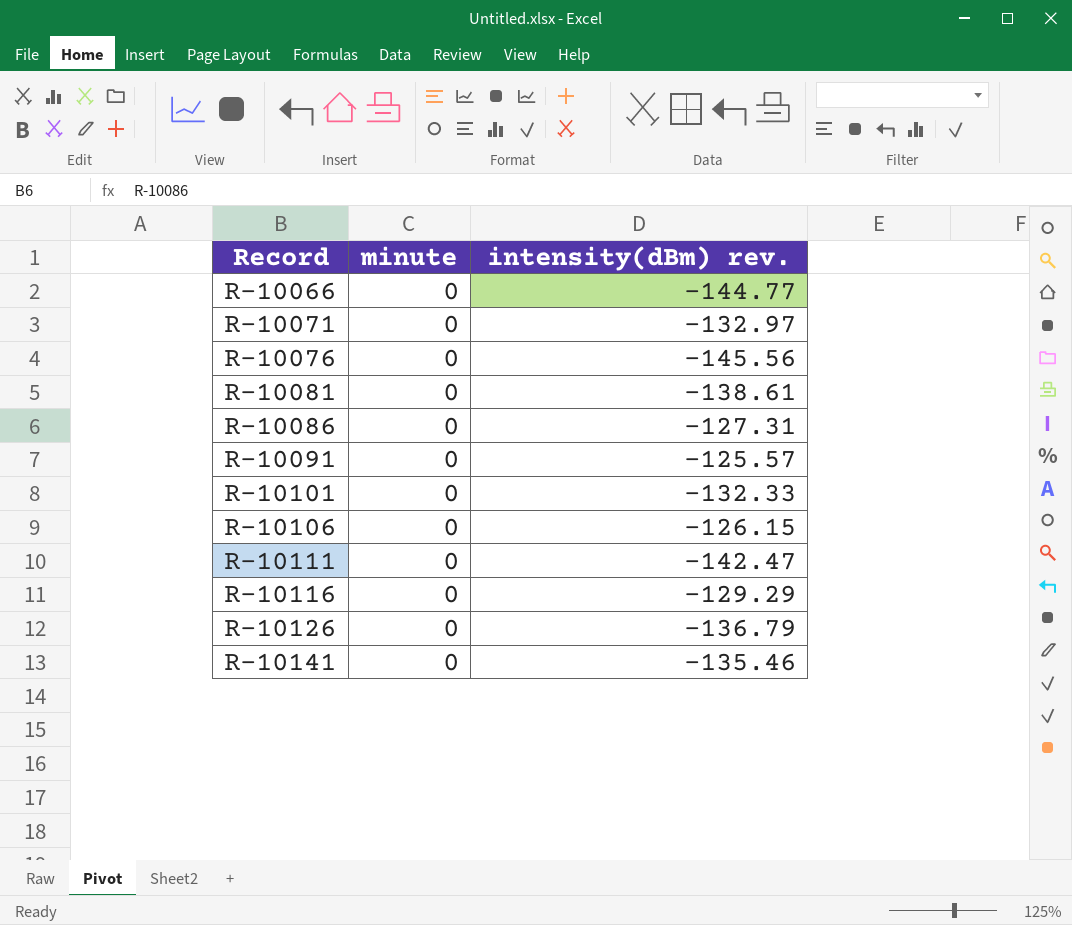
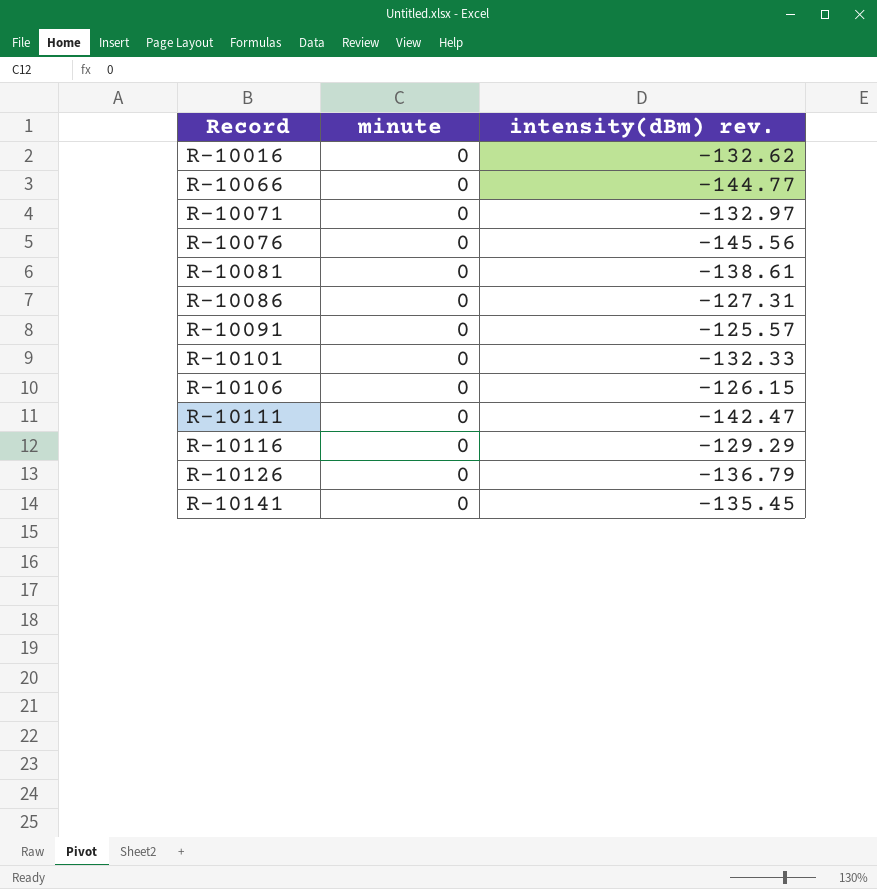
row R-10016: none -> 0 | -132.62
R-10141 | intensity(dBm) rev.: -135.46 -> -135.45

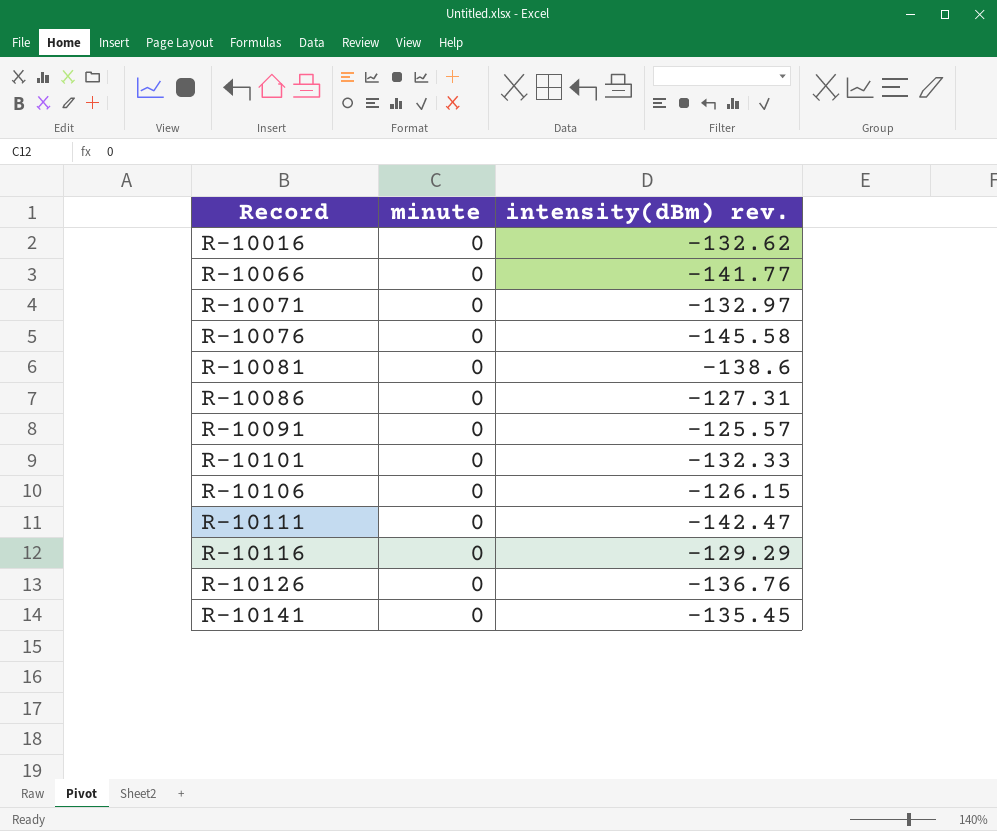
R-10066 | intensity(dBm) rev.: -144.77 -> -141.77
R-10076 | intensity(dBm) rev.: -145.56 -> -145.58
R-10081 | intensity(dBm) rev.: -138.61 -> -138.6
R-10126 | intensity(dBm) rev.: -136.79 -> -136.76

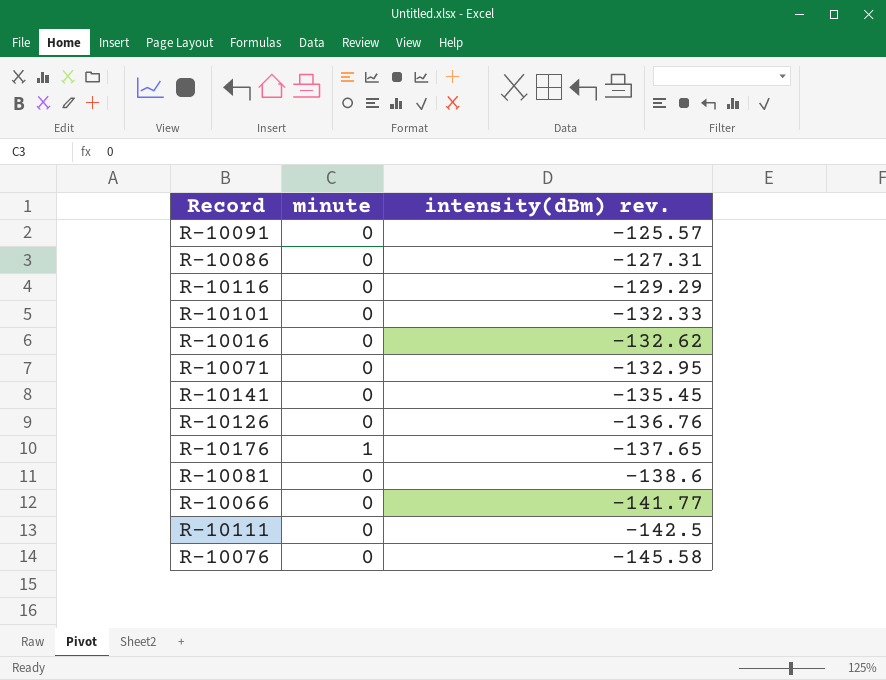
row order: Record ascending -> intensity(dBm) rev. descending
row R-10106: 0 | -126.15 -> none
R-10071 | intensity(dBm) rev.: -132.97 -> -132.95
row R-10176: none -> 1 | -137.65
R-10111 | intensity(dBm) rev.: -142.47 -> -142.5

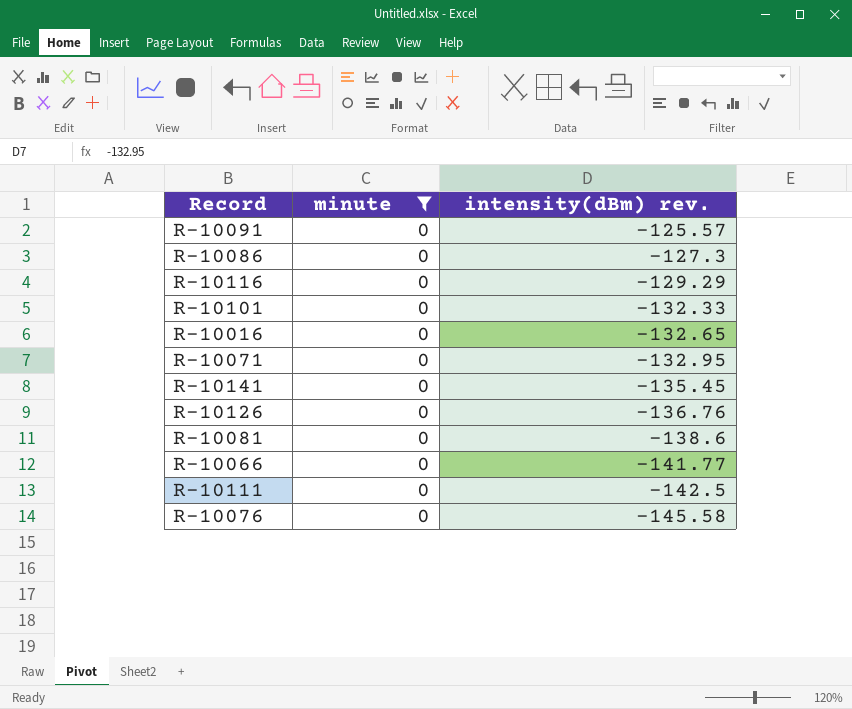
filter: none -> minute = 0
R-10086 | intensity(dBm) rev.: -127.31 -> -127.3
R-10016 | intensity(dBm) rev.: -132.62 -> -132.65

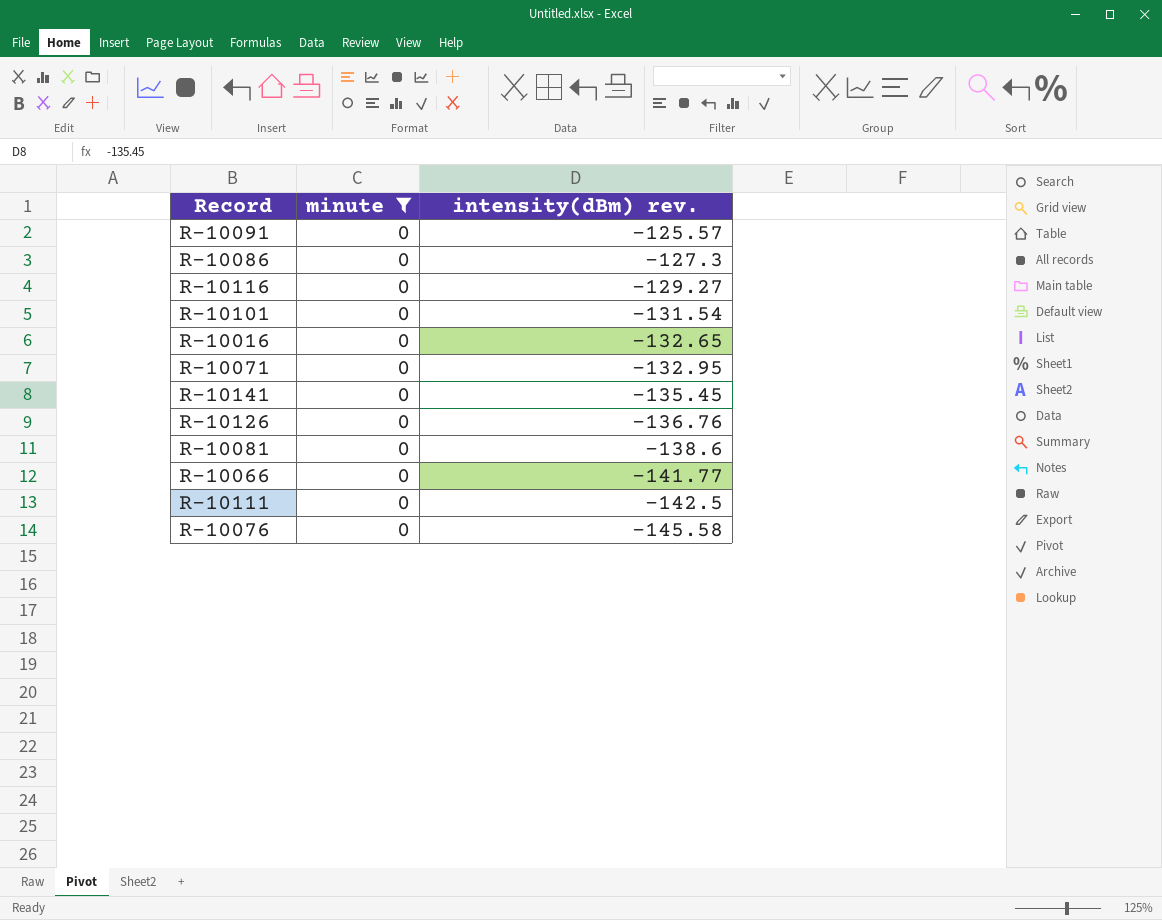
R-10116 | intensity(dBm) rev.: -129.29 -> -129.27
R-10101 | intensity(dBm) rev.: -132.33 -> -131.54

